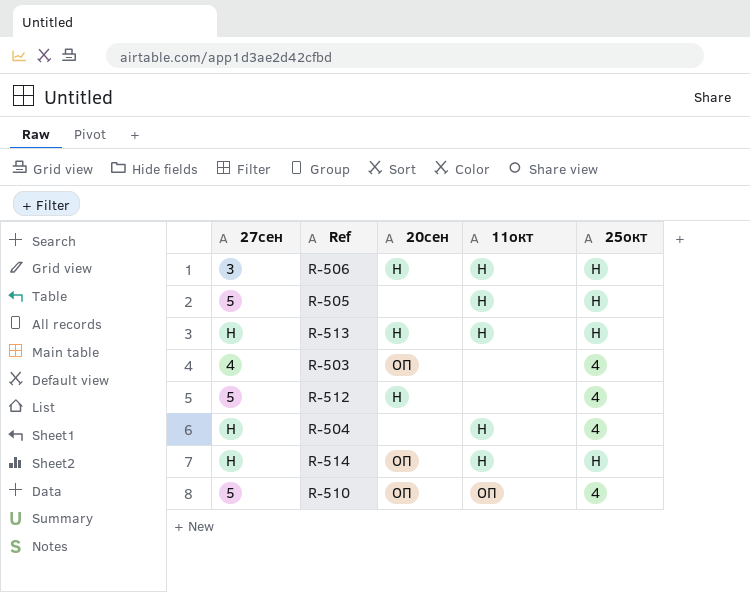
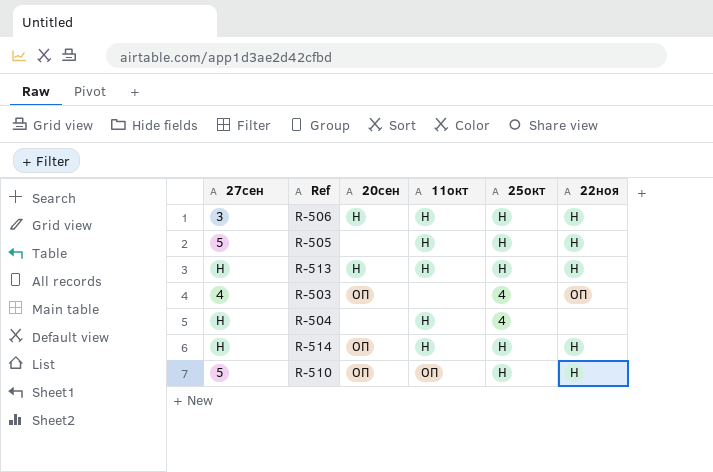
column 22ноя | position: none -> 6
row R-512: 5 | Н | none | 4 -> none
R-510 | 25окт: 4 -> Н

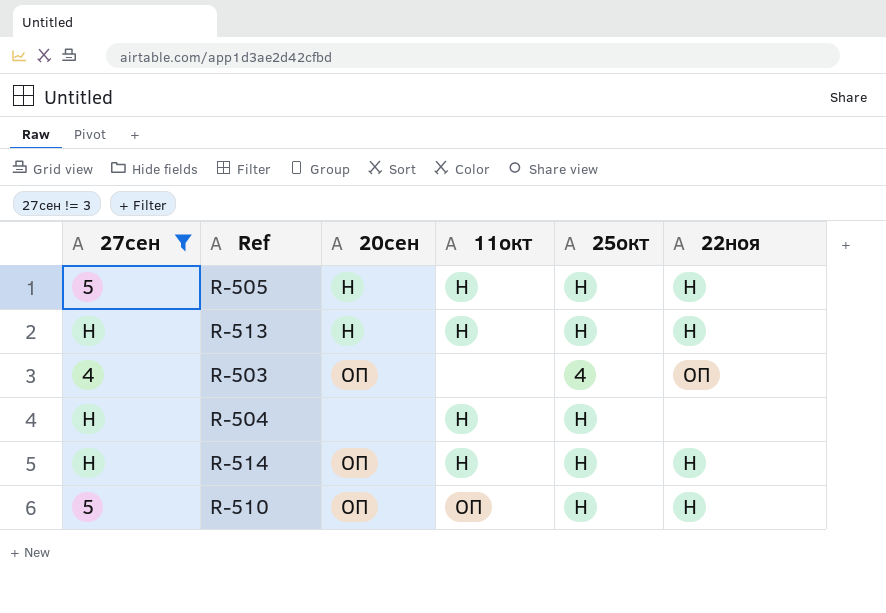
filter: none -> 27сен != 3
R-505 | 20сен: none -> Н
R-504 | 25окт: 4 -> Н

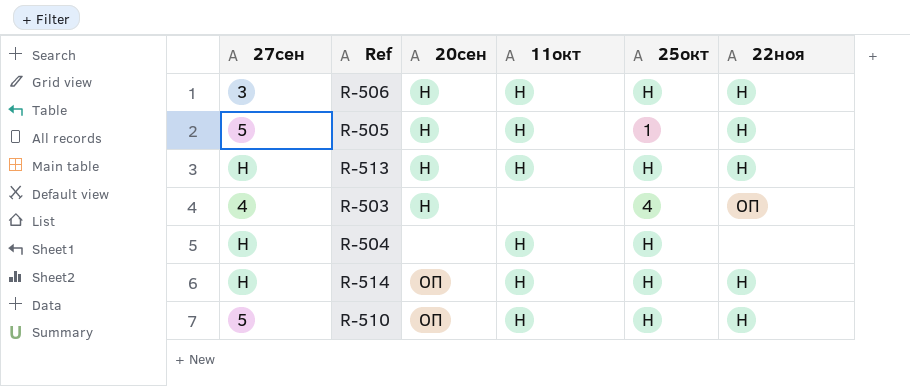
filter: 27сен != 3 -> none
R-505 | 25окт: Н -> 1
R-503 | 20сен: ОП -> Н
R-510 | 11окт: ОП -> Н

